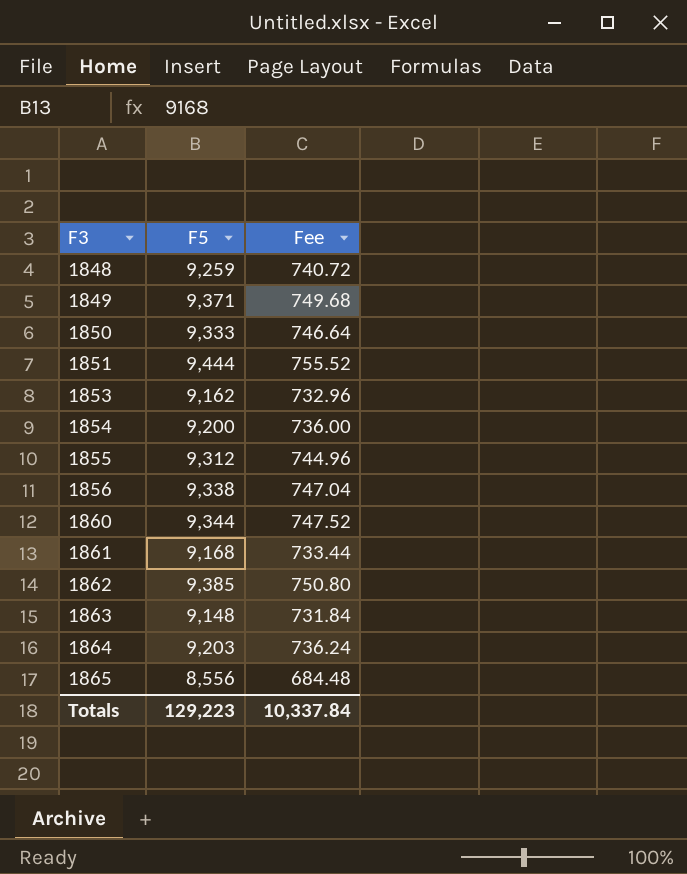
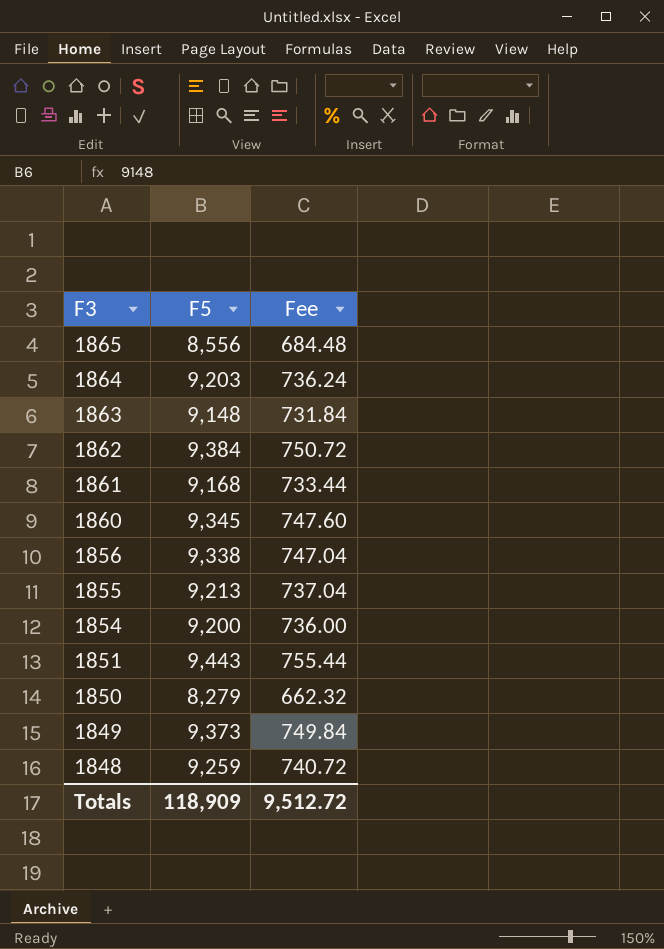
row order: F3 ascending -> F3 descending
row 1853: 9,162 | 732.96 -> none
1862 | F5: 9,385 -> 9,384
1862 | Fee: 750.80 -> 750.72
1860 | F5: 9,344 -> 9,345
1860 | Fee: 747.52 -> 747.60
1855 | F5: 9,312 -> 9,213
1855 | Fee: 744.96 -> 737.04
1851 | F5: 9,444 -> 9,443
1851 | Fee: 755.52 -> 755.44
1850 | F5: 9,333 -> 8,279
1850 | Fee: 746.64 -> 662.32
1849 | F5: 9,371 -> 9,373
1849 | Fee: 749.68 -> 749.84
Totals | F5: 129,223 -> 118,909
Totals | Fee: 10,337.84 -> 9,512.72

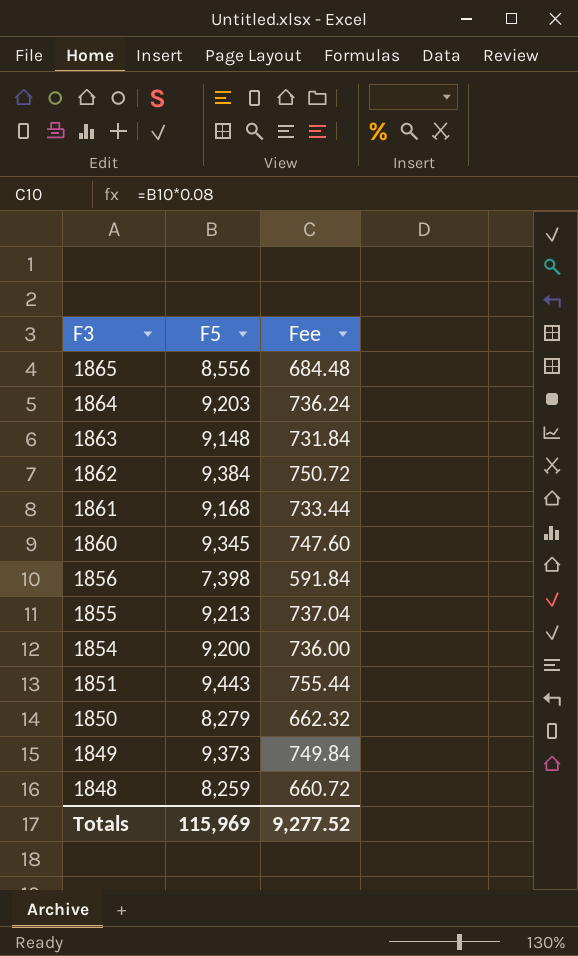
1856 | F5: 9,338 -> 7,398
1856 | Fee: 747.04 -> 591.84
1848 | F5: 9,259 -> 8,259
1848 | Fee: 740.72 -> 660.72
Totals | F5: 118,909 -> 115,969
Totals | Fee: 9,512.72 -> 9,277.52

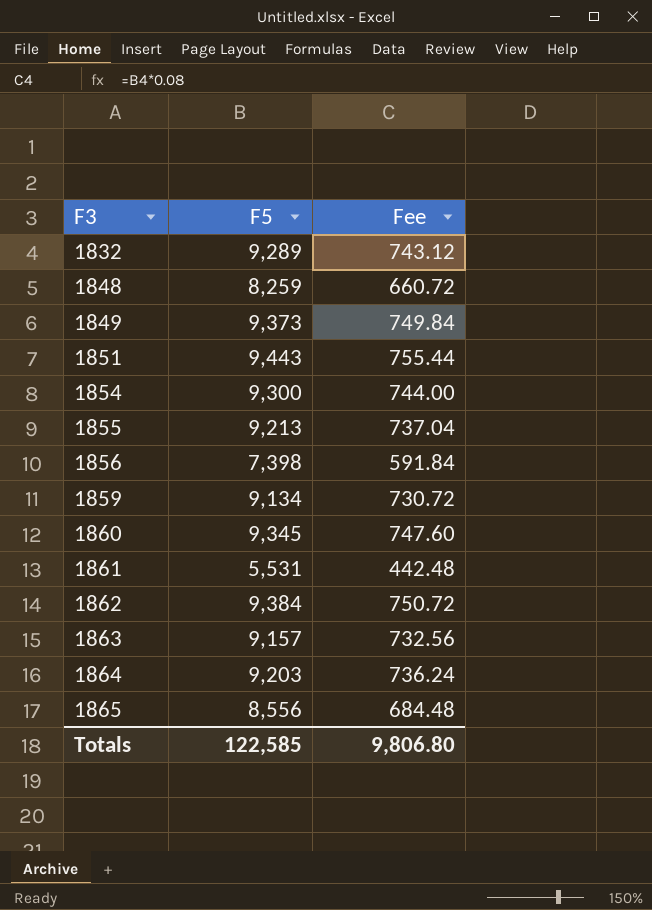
row order: F3 descending -> F3 ascending
row 1850: 8,279 | 662.32 -> none
row 1832: none -> 9,289 | 743.12
1854 | F5: 9,200 -> 9,300
1854 | Fee: 736.00 -> 744.00
row 1859: none -> 9,134 | 730.72
1861 | F5: 9,168 -> 5,531
1861 | Fee: 733.44 -> 442.48
1863 | F5: 9,148 -> 9,157
1863 | Fee: 731.84 -> 732.56
Totals | F5: 115,969 -> 122,585
Totals | Fee: 9,277.52 -> 9,806.80

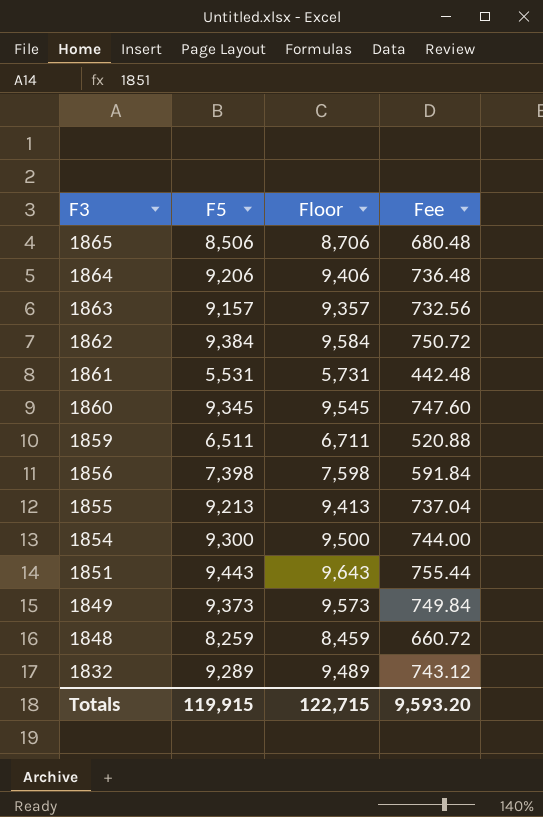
row order: F3 ascending -> F3 descending
column Floor | formula: none -> [F5] + 200
1865 | F5: 8,556 -> 8,506
1865 | Fee: 684.48 -> 680.48
1864 | F5: 9,203 -> 9,206
1864 | Fee: 736.24 -> 736.48
1859 | F5: 9,134 -> 6,511
1859 | Fee: 730.72 -> 520.88
Totals | F5: 122,585 -> 119,915
Totals | Fee: 9,806.80 -> 9,593.20

